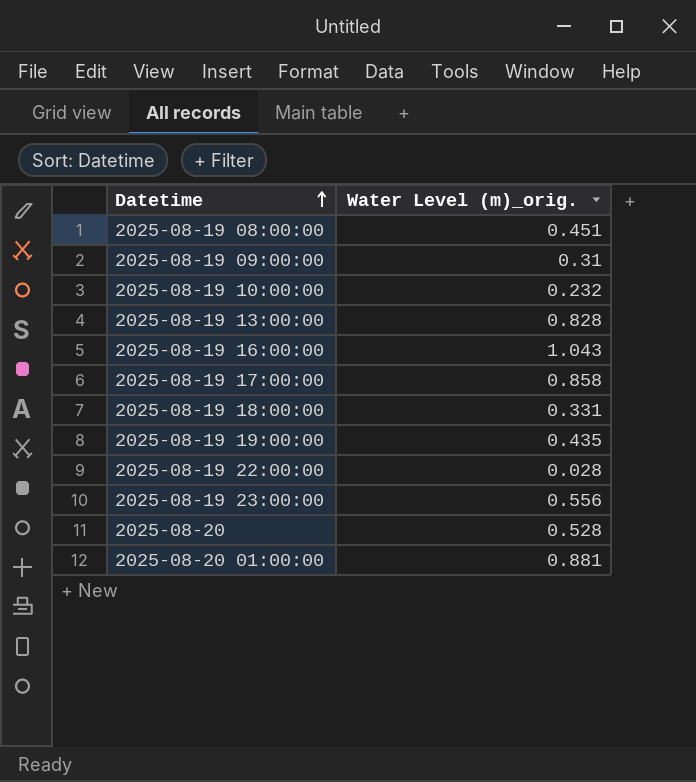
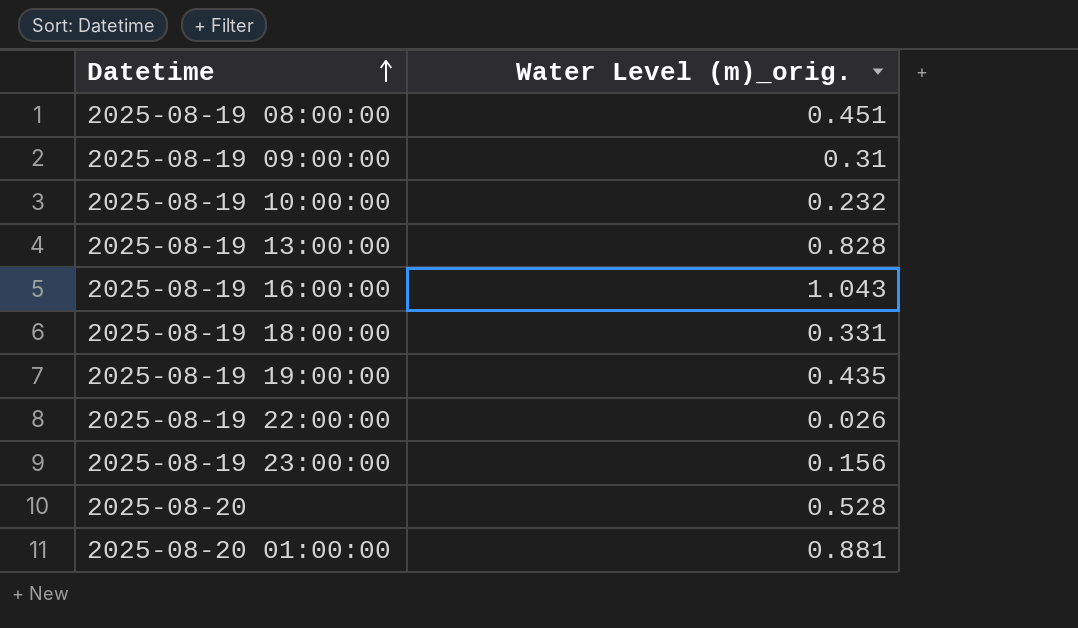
row 2025-08-19 17:00:00: 0.858 -> none
2025-08-19 22:00:00 | Water Level (m)_orig.: 0.028 -> 0.026
2025-08-19 23:00:00 | Water Level (m)_orig.: 0.556 -> 0.156

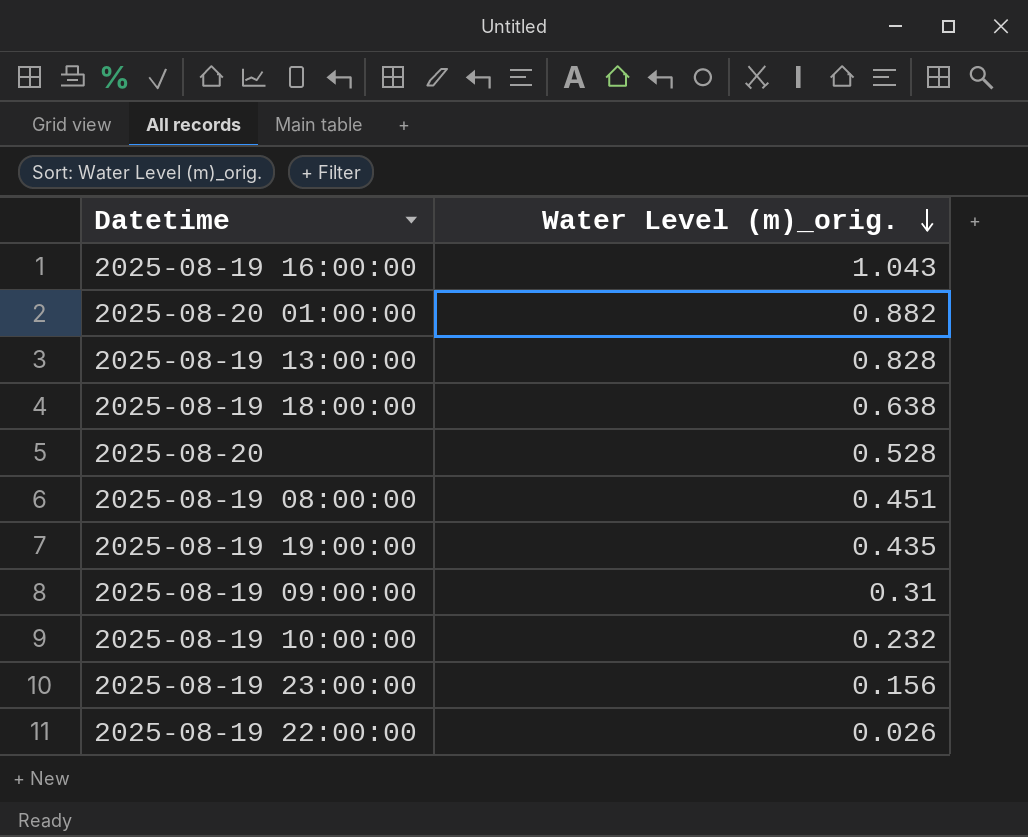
row order: Datetime ascending -> Water Level (m)_orig. descending
2025-08-20 01:00:00 | Water Level (m)_orig.: 0.881 -> 0.882
2025-08-19 18:00:00 | Water Level (m)_orig.: 0.331 -> 0.638

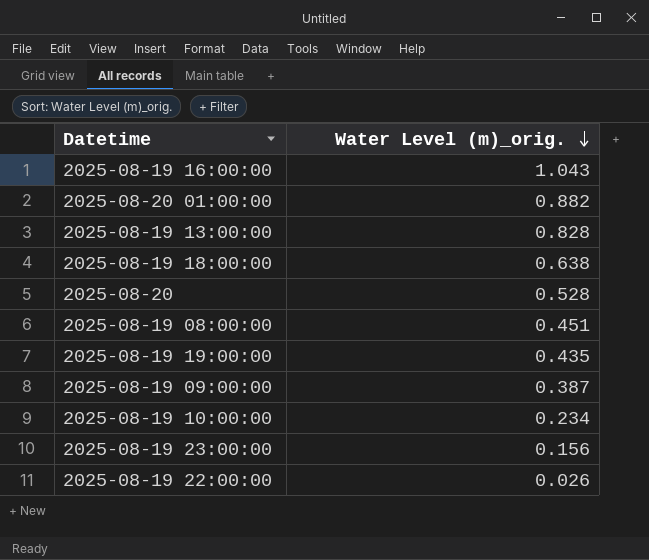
2025-08-19 09:00:00 | Water Level (m)_orig.: 0.31 -> 0.387
2025-08-19 10:00:00 | Water Level (m)_orig.: 0.232 -> 0.234

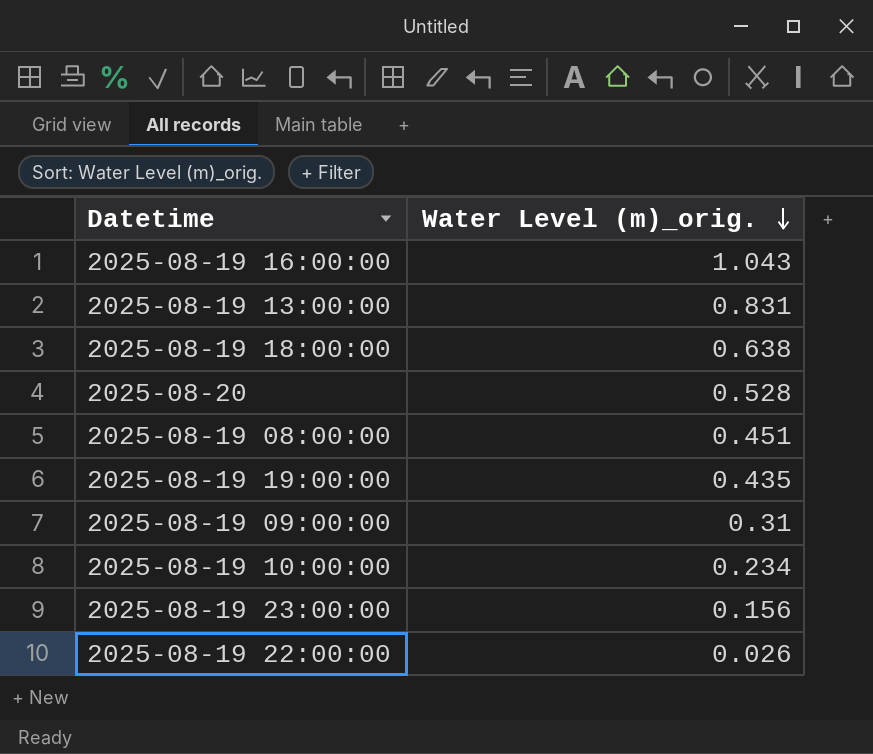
row 2025-08-20 01:00:00: 0.882 -> none
2025-08-19 13:00:00 | Water Level (m)_orig.: 0.828 -> 0.831
2025-08-19 09:00:00 | Water Level (m)_orig.: 0.387 -> 0.31

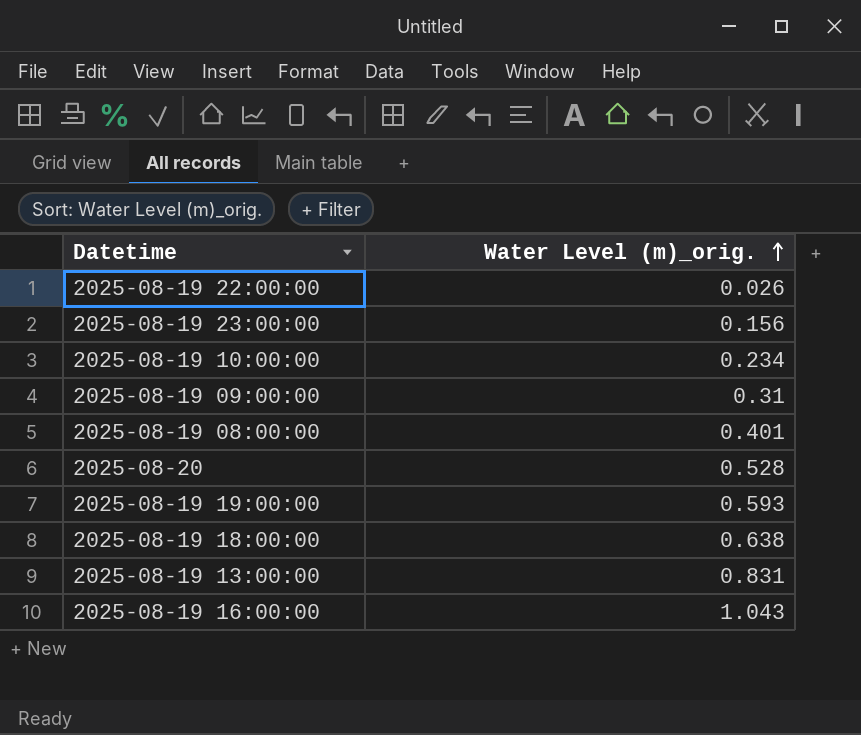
row order: Water Level (m)_orig. descending -> Water Level (m)_orig. ascending
2025-08-19 08:00:00 | Water Level (m)_orig.: 0.451 -> 0.401
2025-08-19 19:00:00 | Water Level (m)_orig.: 0.435 -> 0.593

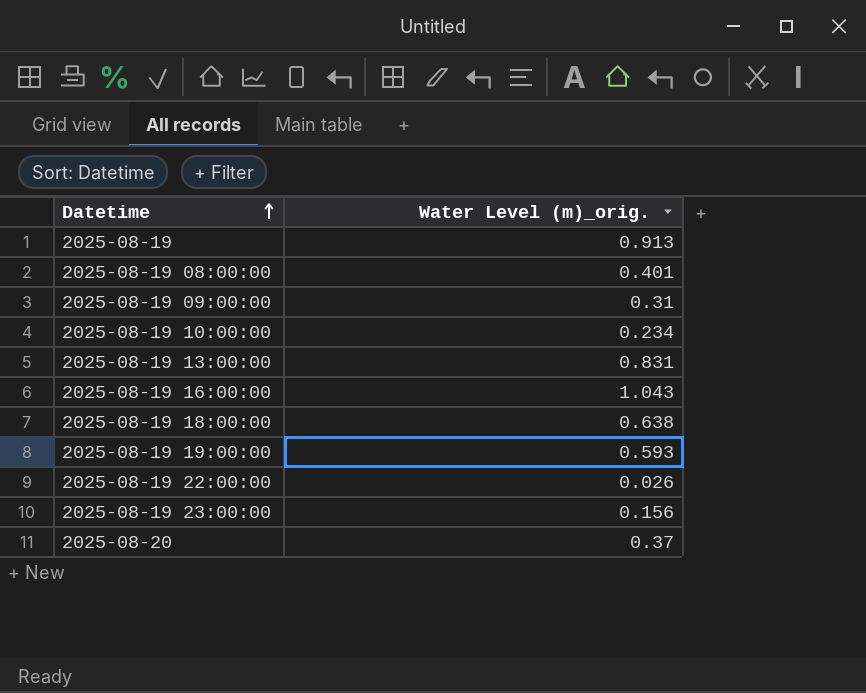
row order: Water Level (m)_orig. ascending -> Datetime ascending
row 2025-08-19: none -> 0.913
2025-08-20 | Water Level (m)_orig.: 0.528 -> 0.37

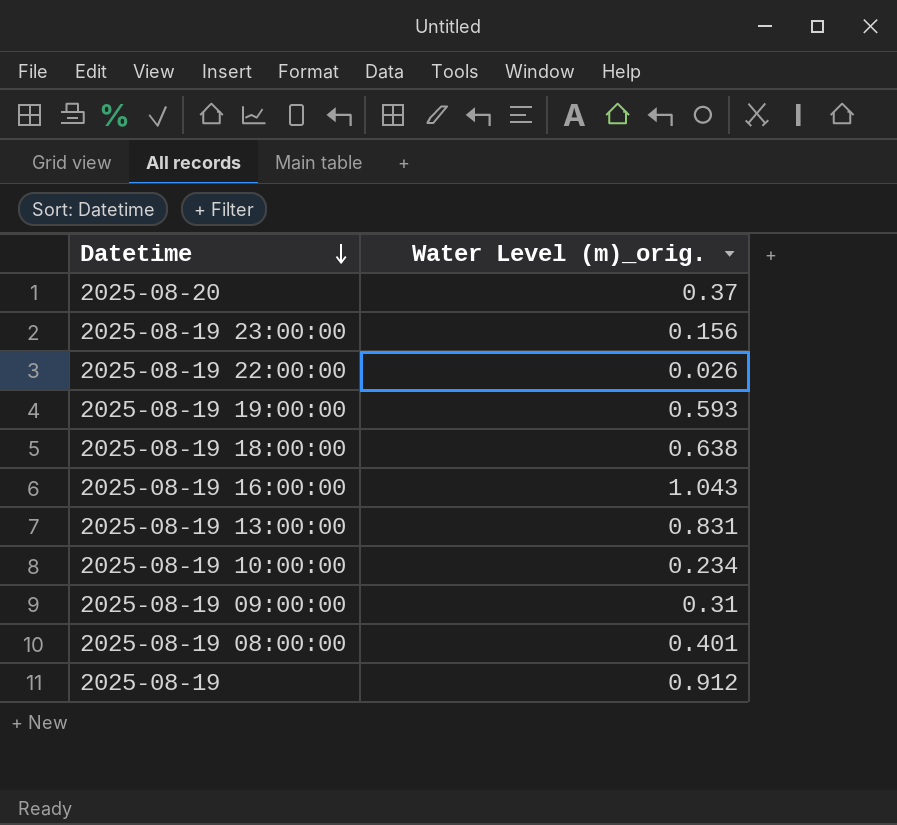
row order: Datetime ascending -> Datetime descending
2025-08-19 | Water Level (m)_orig.: 0.913 -> 0.912

